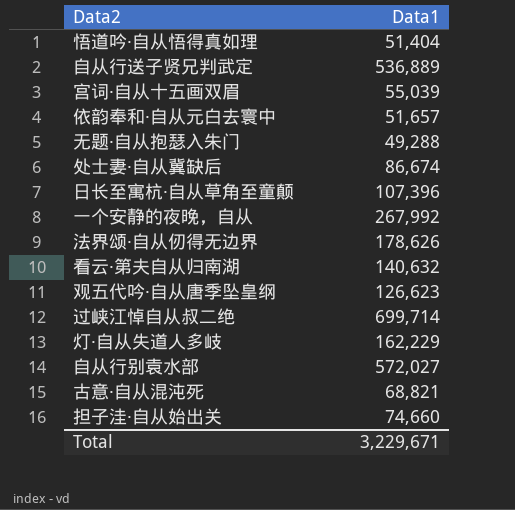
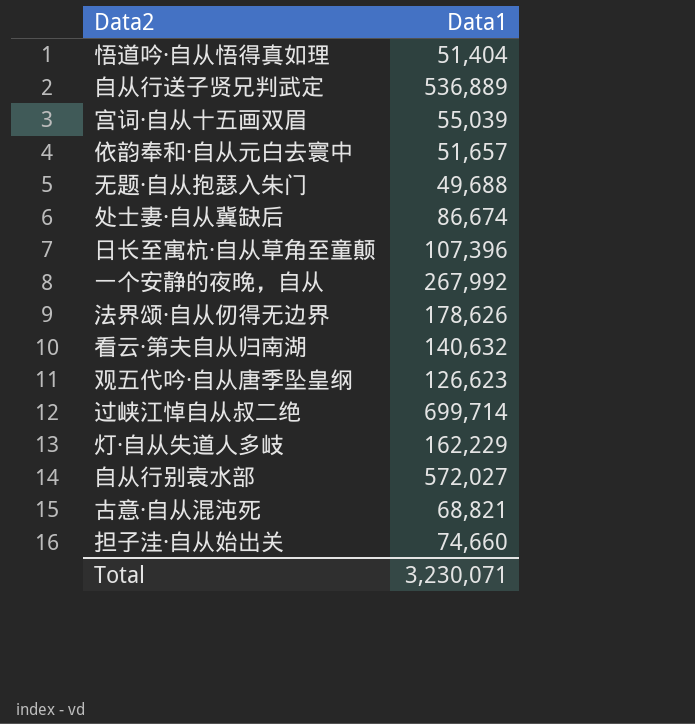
无题·自从抱瑟入朱门 | Data1: 49,288 -> 49,688
Total | Data1: 3,229,671 -> 3,230,071

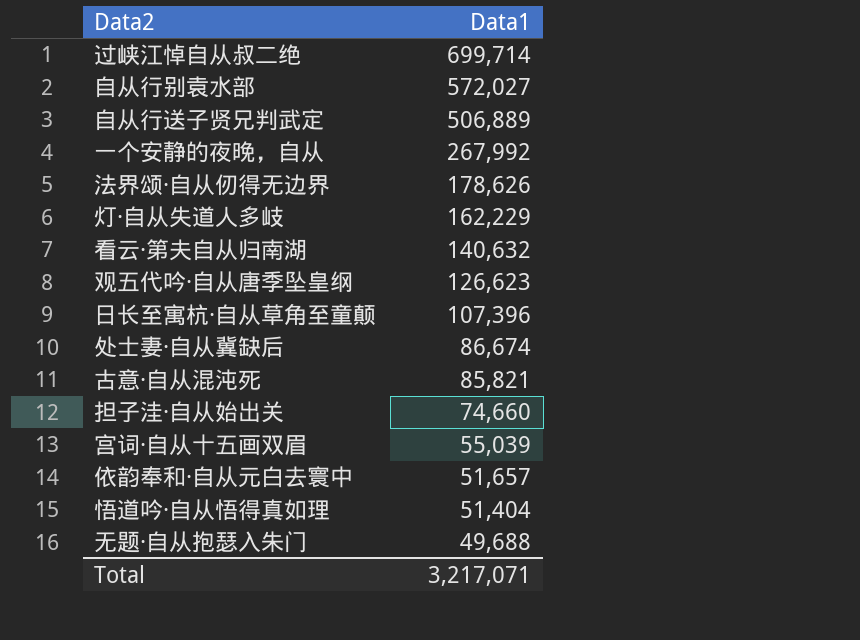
row order: none -> Data1 descending
自从行送子贤兄判武定 | Data1: 536,889 -> 506,889
古意·自从混沌死 | Data1: 68,821 -> 85,821
Total | Data1: 3,230,071 -> 3,217,071

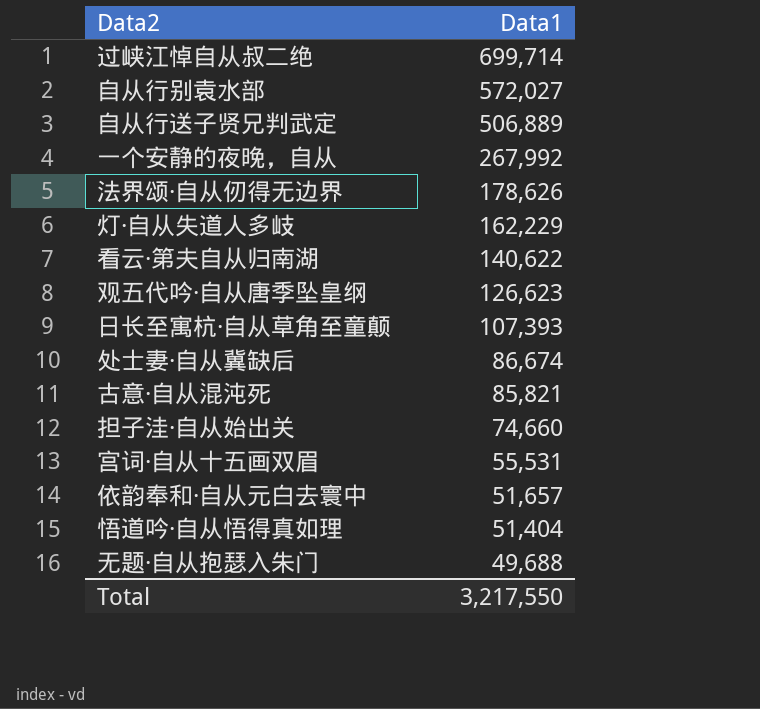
看云·第夫自从归南湖 | Data1: 140,632 -> 140,622
日长至寓杭·自从草角至童颠 | Data1: 107,396 -> 107,393
宫词·自从十五画双眉 | Data1: 55,039 -> 55,531
Total | Data1: 3,217,071 -> 3,217,550

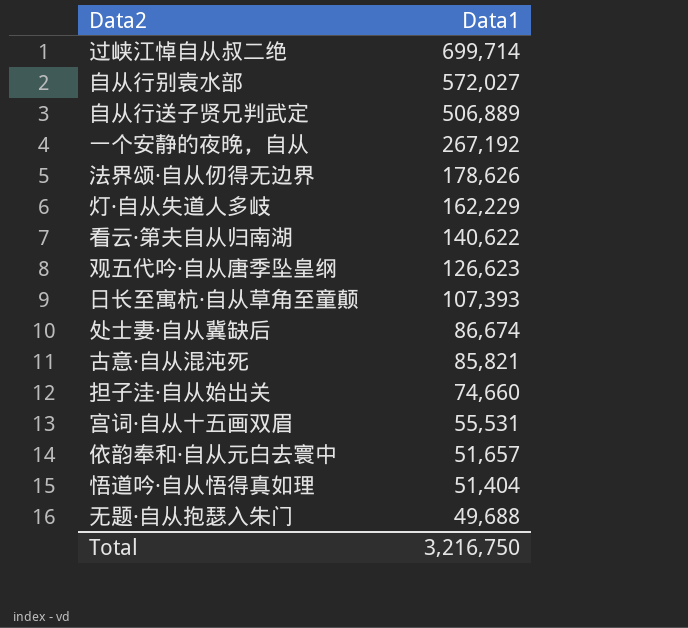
一个安静的夜晚，自从 | Data1: 267,992 -> 267,192
Total | Data1: 3,217,550 -> 3,216,750

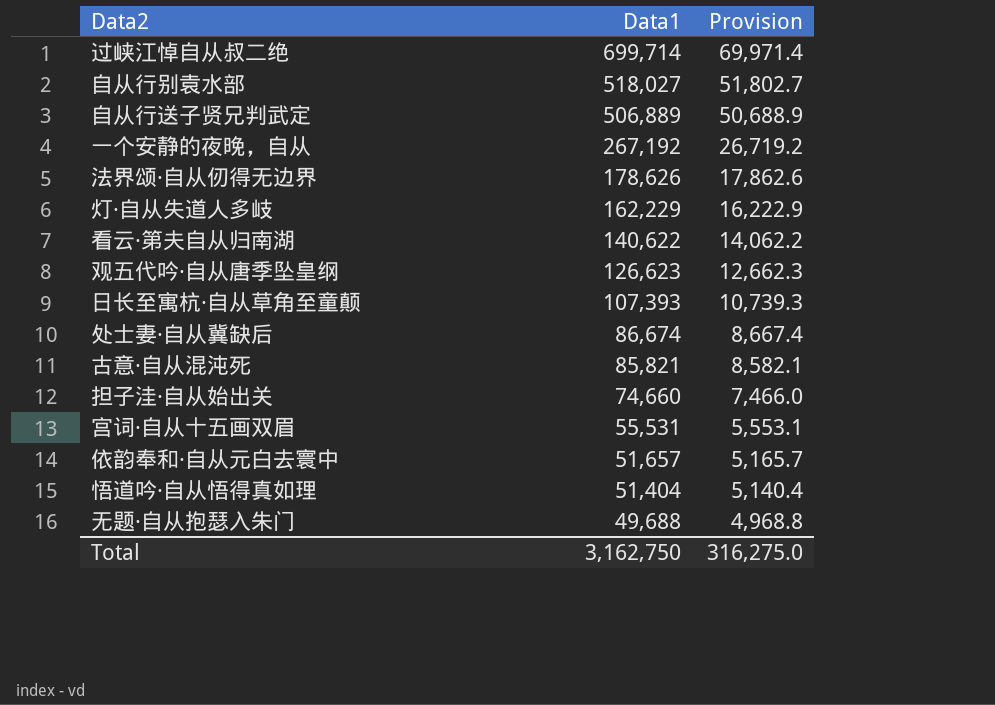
column Provision | formula: none -> [Data1] * 0.1
自从行别袁水部 | Data1: 572,027 -> 518,027
Total | Data1: 3,216,750 -> 3,162,750

